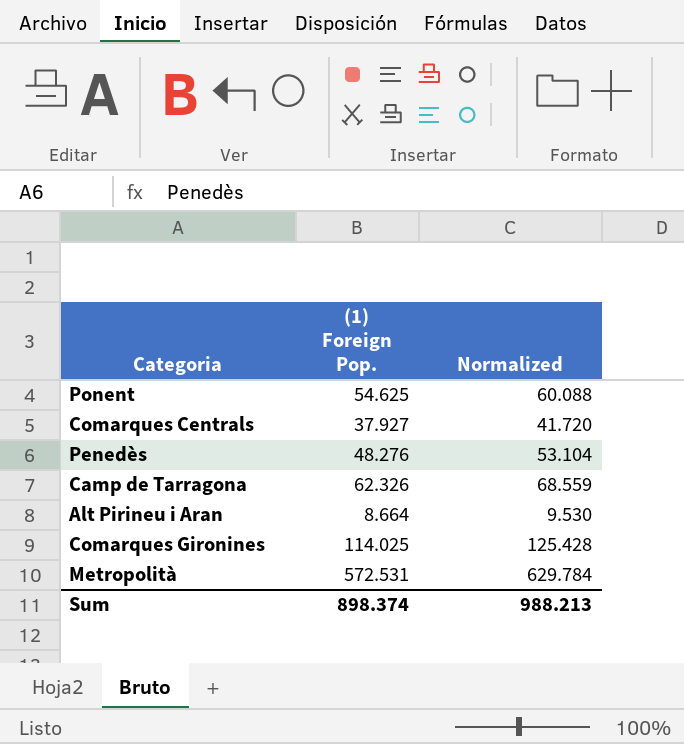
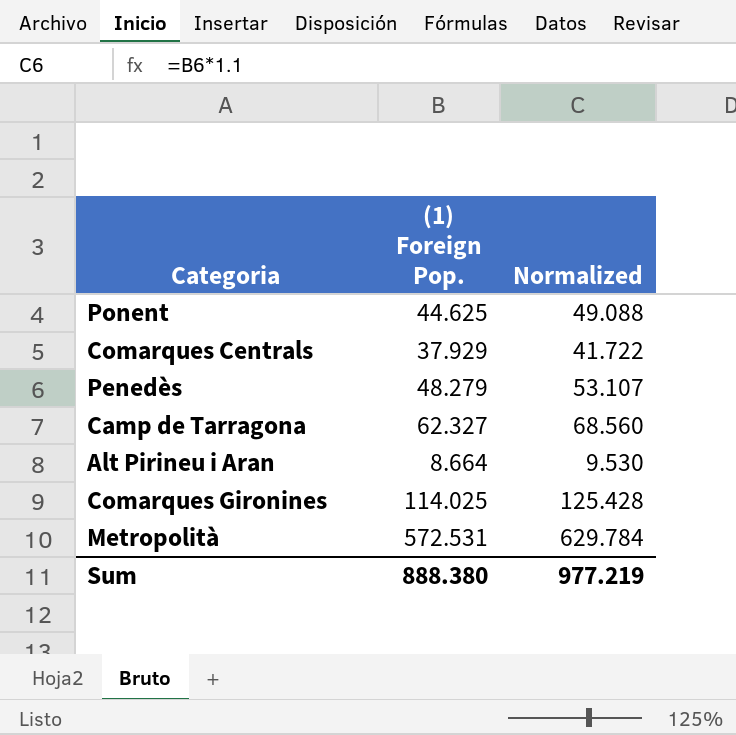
Ponent | (1) Foreign Pop.: 54.625 -> 44.625
Ponent | Normalized: 60.088 -> 49.088
Comarques Centrals | (1) Foreign Pop.: 37.927 -> 37.929
Comarques Centrals | Normalized: 41.720 -> 41.722
Penedès | (1) Foreign Pop.: 48.276 -> 48.279
Penedès | Normalized: 53.104 -> 53.107
Camp de Tarragona | (1) Foreign Pop.: 62.326 -> 62.327
Camp de Tarragona | Normalized: 68.559 -> 68.560
Sum | (1) Foreign Pop.: 898.374 -> 888.380
Sum | Normalized: 988.213 -> 977.219

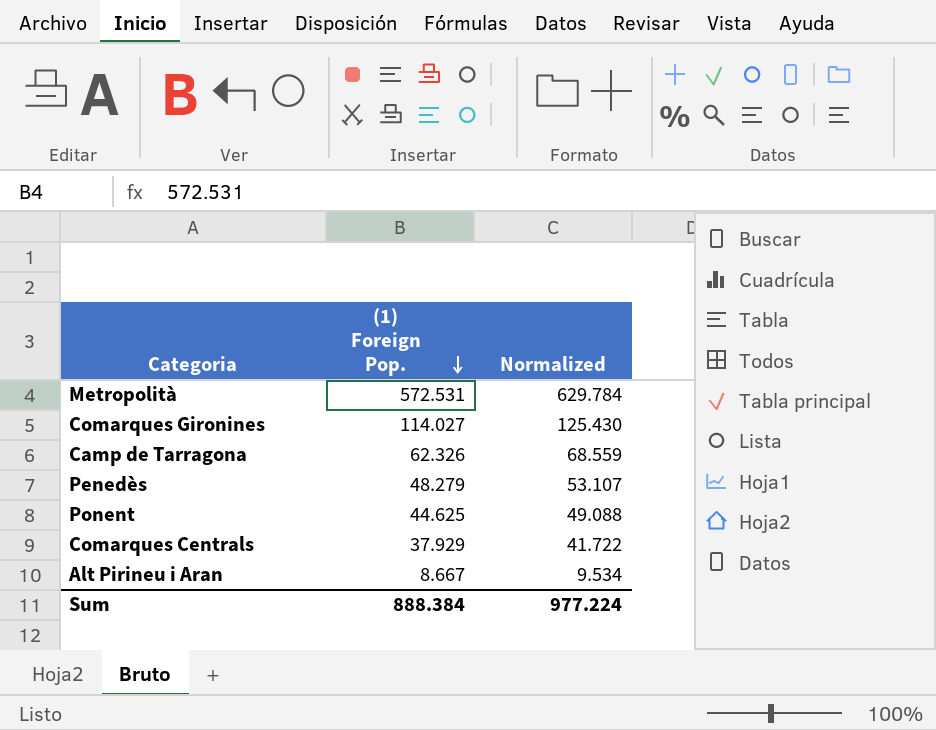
row order: none -> (1) Foreign Pop. descending
Comarques Gironines | (1) Foreign Pop.: 114.025 -> 114.027
Comarques Gironines | Normalized: 125.428 -> 125.430
Camp de Tarragona | (1) Foreign Pop.: 62.327 -> 62.326
Camp de Tarragona | Normalized: 68.560 -> 68.559
Alt Pirineu i Aran | (1) Foreign Pop.: 8.664 -> 8.667
Alt Pirineu i Aran | Normalized: 9.530 -> 9.534
Sum | (1) Foreign Pop.: 888.380 -> 888.384
Sum | Normalized: 977.219 -> 977.224

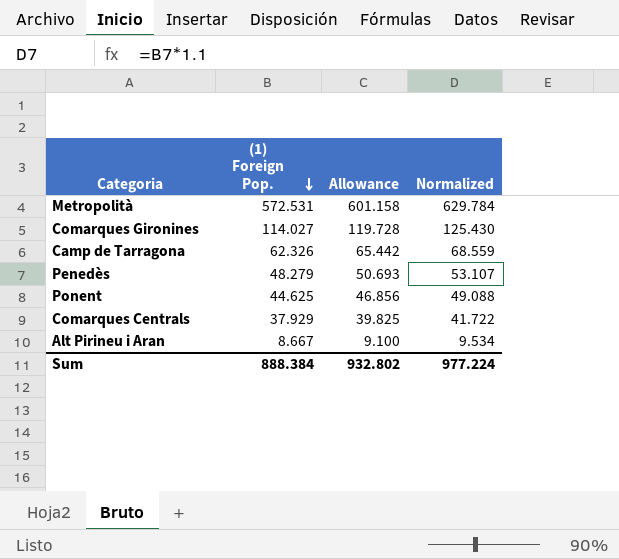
column Allowance | formula: none -> [(1) Foreign Pop.] * 1.05

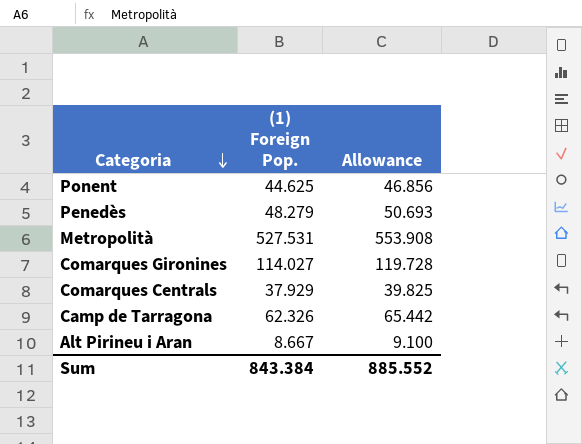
row order: (1) Foreign Pop. descending -> Categoria descending
column Normalized | formula: [(1) Foreign Pop.] * 1.1 -> none
Metropolità | (1) Foreign Pop.: 572.531 -> 527.531
Metropolità | Allowance: 601.158 -> 553.908
Sum | (1) Foreign Pop.: 888.384 -> 843.384
Sum | Allowance: 932.802 -> 885.552

